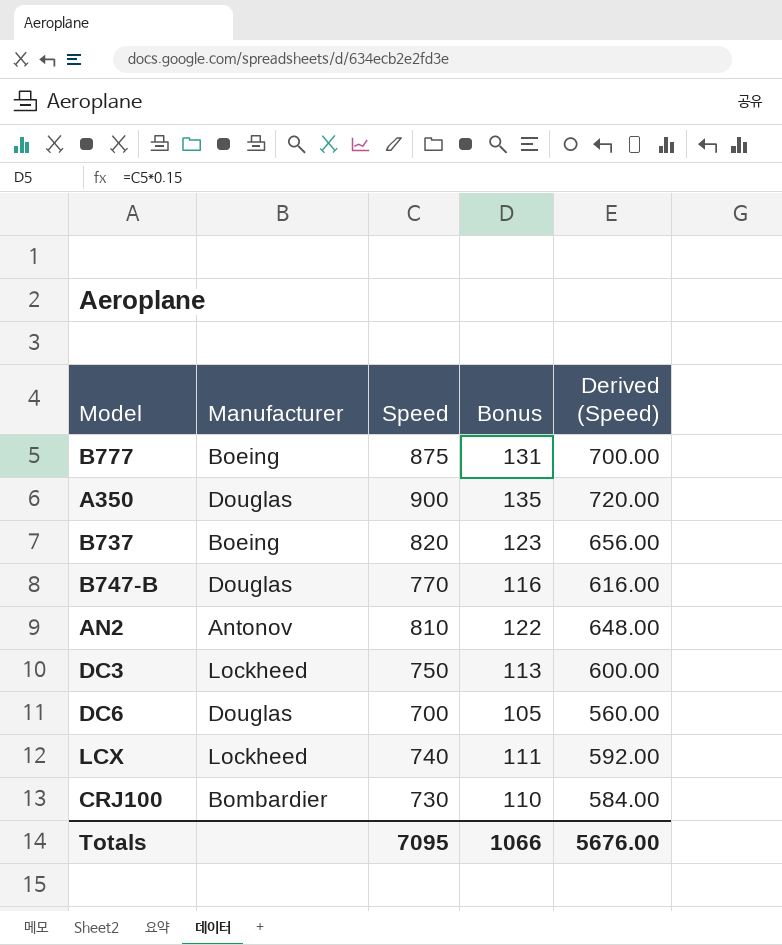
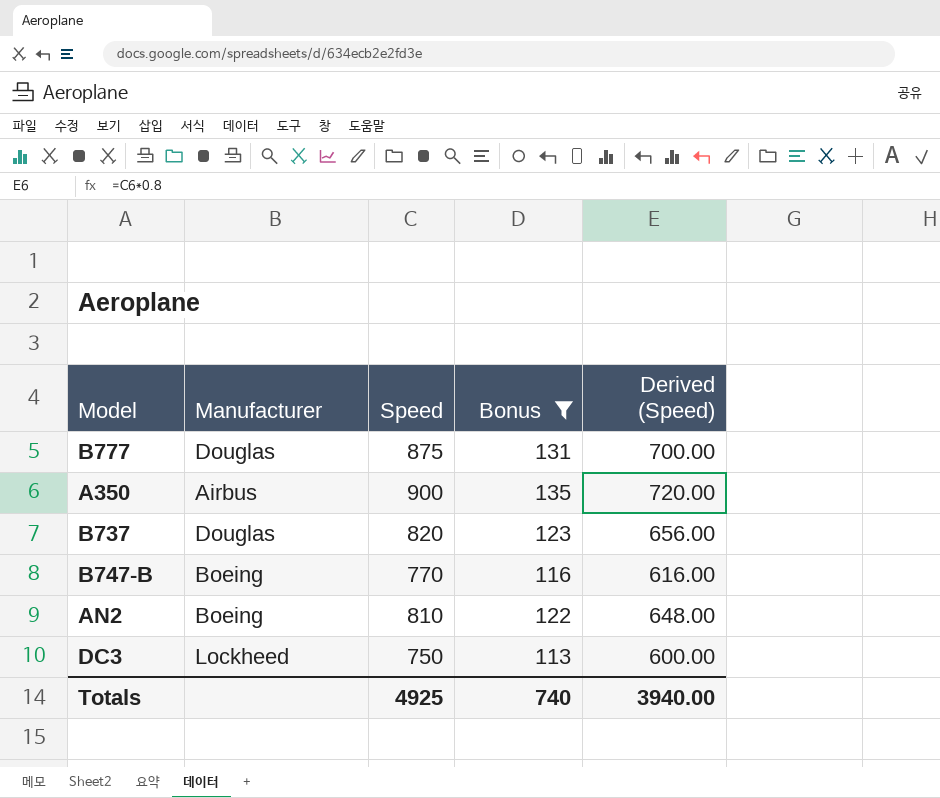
filter: none -> Bonus >= 113
B777 | Manufacturer: Boeing -> Douglas
A350 | Manufacturer: Douglas -> Airbus
B737 | Manufacturer: Boeing -> Douglas
B747-B | Manufacturer: Douglas -> Boeing
AN2 | Manufacturer: Antonov -> Boeing
Totals | Speed: 7095 -> 4925
Totals | Bonus: 1066 -> 740
Totals | Derived (Speed): 5676.00 -> 3940.00

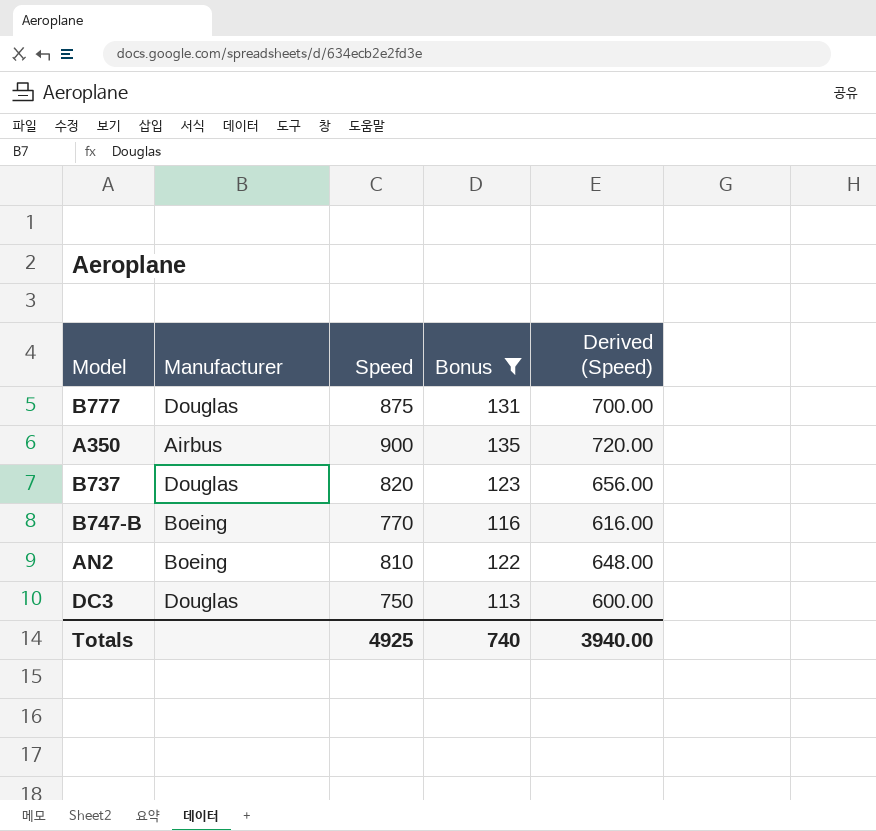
DC3 | Manufacturer: Lockheed -> Douglas

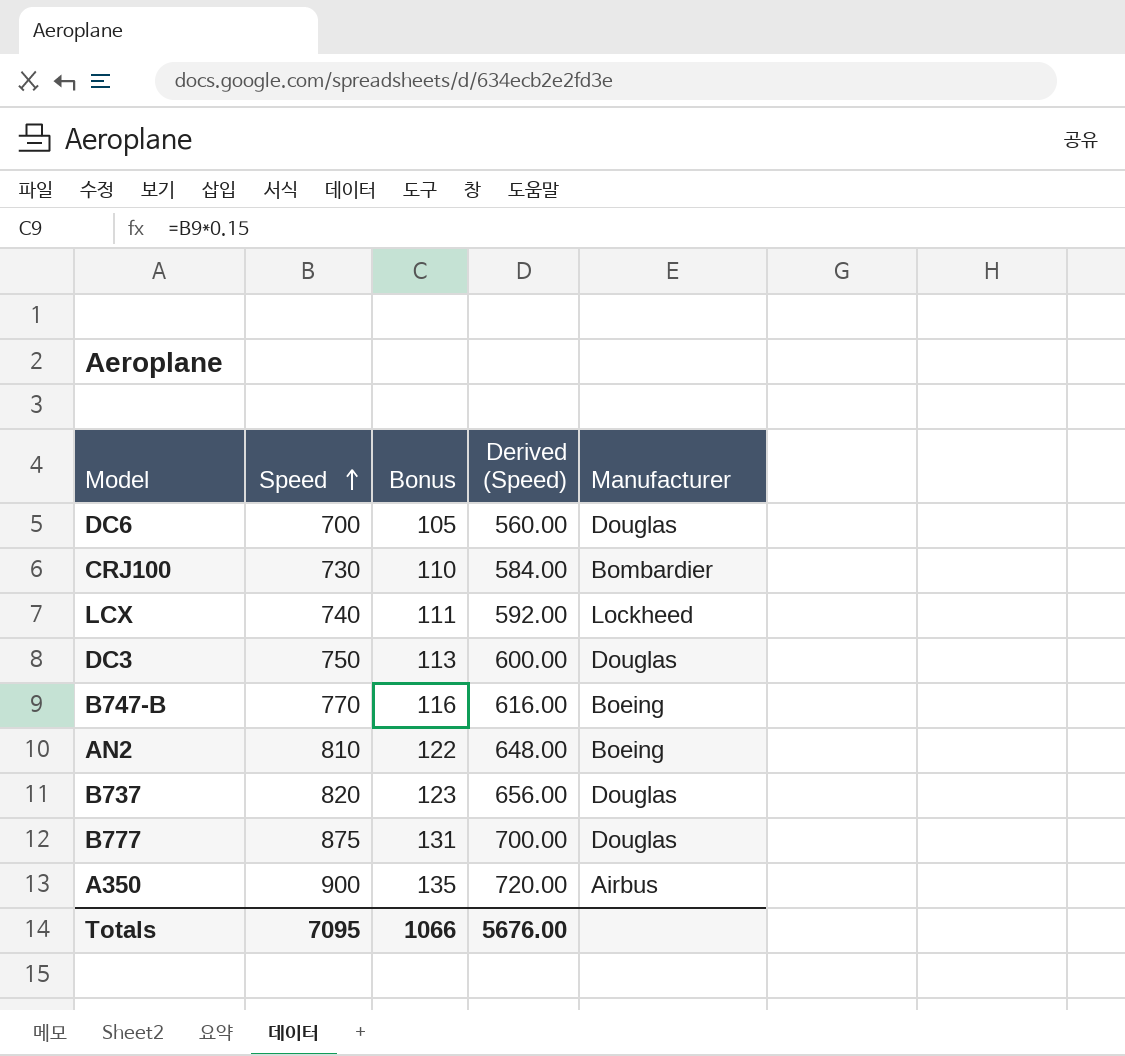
filter: Bonus >= 113 -> none
row order: none -> Speed ascending
column Manufacturer | position: 2 -> 5
Totals | Speed: 4925 -> 7095
Totals | Bonus: 740 -> 1066
Totals | Derived (Speed): 3940.00 -> 5676.00

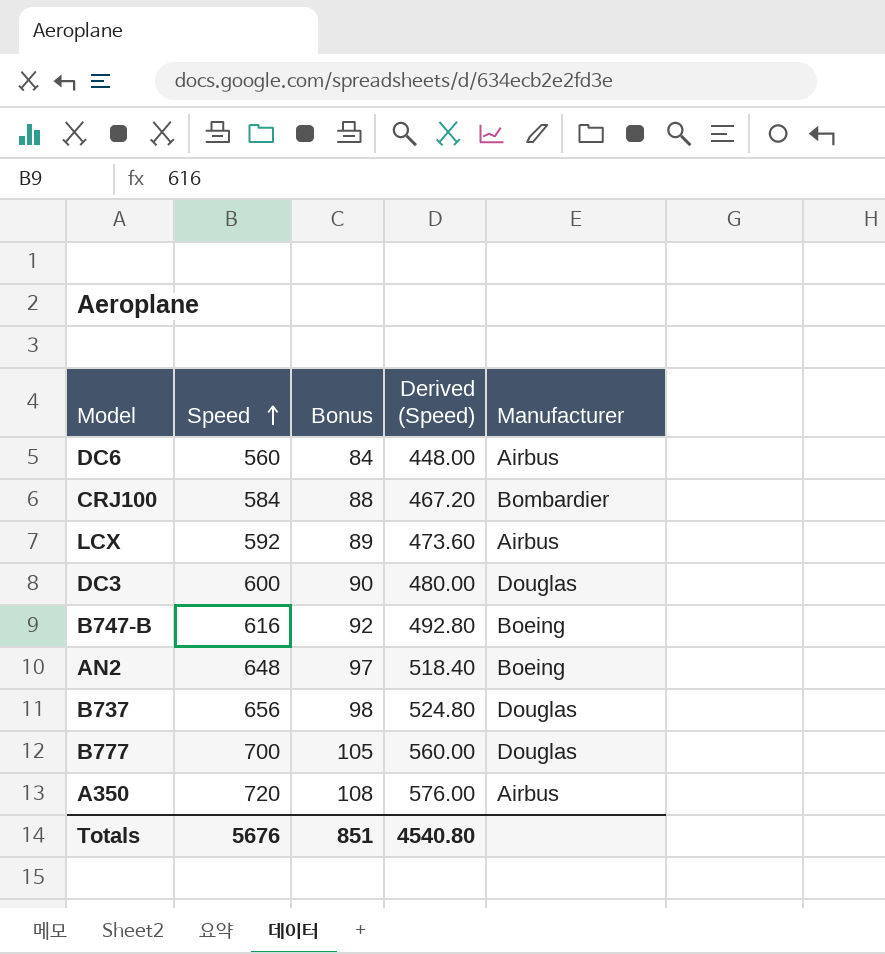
DC6 | Speed: 700 -> 560
DC6 | Bonus: 105 -> 84
DC6 | Derived (Speed): 560.00 -> 448.00
DC6 | Manufacturer: Douglas -> Airbus
CRJ100 | Speed: 730 -> 584
CRJ100 | Bonus: 110 -> 88
CRJ100 | Derived (Speed): 584.00 -> 467.20
LCX | Speed: 740 -> 592
LCX | Bonus: 111 -> 89
LCX | Derived (Speed): 592.00 -> 473.60
LCX | Manufacturer: Lockheed -> Airbus
DC3 | Speed: 750 -> 600
DC3 | Bonus: 113 -> 90
DC3 | Derived (Speed): 600.00 -> 480.00
B747-B | Speed: 770 -> 616
B747-B | Bonus: 116 -> 92
B747-B | Derived (Speed): 616.00 -> 492.80
AN2 | Speed: 810 -> 648
AN2 | Bonus: 122 -> 97
AN2 | Derived (Speed): 648.00 -> 518.40
B737 | Speed: 820 -> 656
B737 | Bonus: 123 -> 98
B737 | Derived (Speed): 656.00 -> 524.80
B777 | Speed: 875 -> 700
B777 | Bonus: 131 -> 105
B777 | Derived (Speed): 700.00 -> 560.00
A350 | Speed: 900 -> 720
A350 | Bonus: 135 -> 108
A350 | Derived (Speed): 720.00 -> 576.00
Totals | Speed: 7095 -> 5676
Totals | Bonus: 1066 -> 851
Totals | Derived (Speed): 5676.00 -> 4540.80

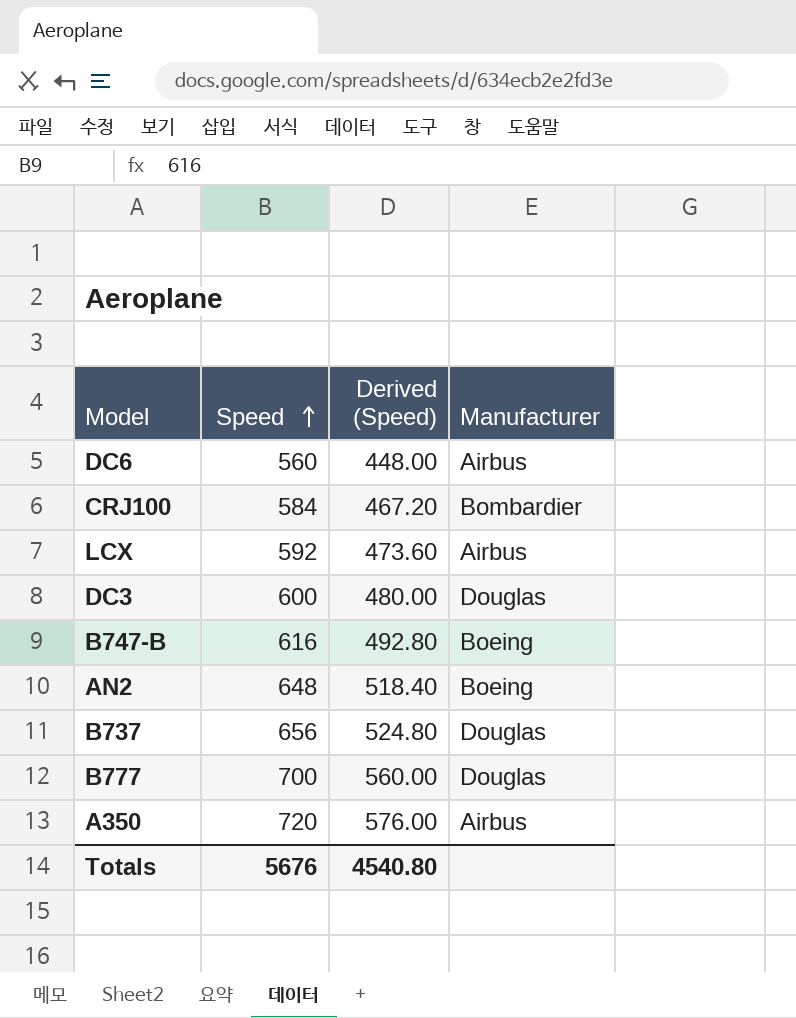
column Bonus | formula: [Speed] * 0.15 -> none

